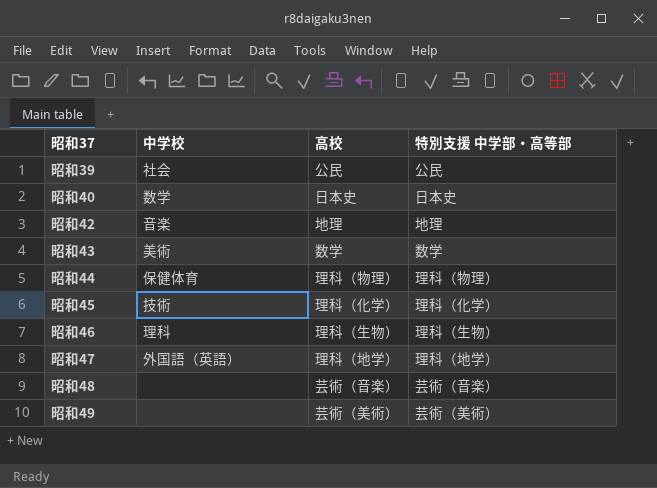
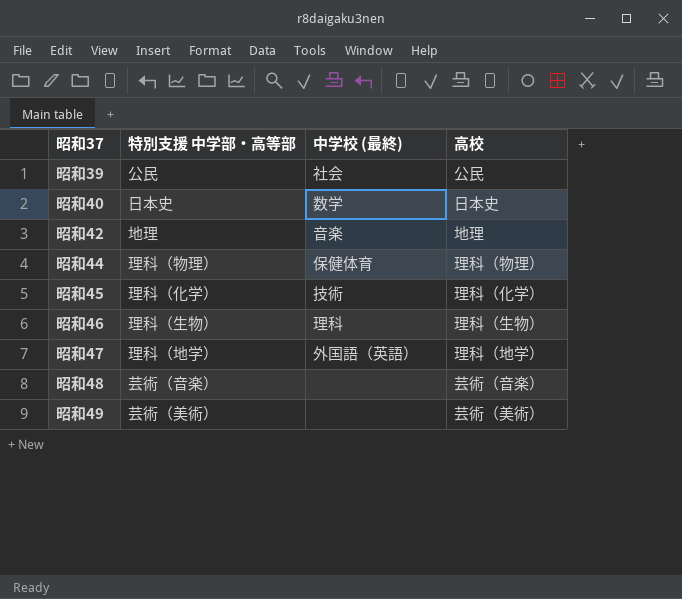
column 特別支援 中学部・高等部 | position: 4 -> 2
column name: 中学校 -> 中学校 (最終)
row 昭和43: 美術 | 数学 | 数学 -> none

